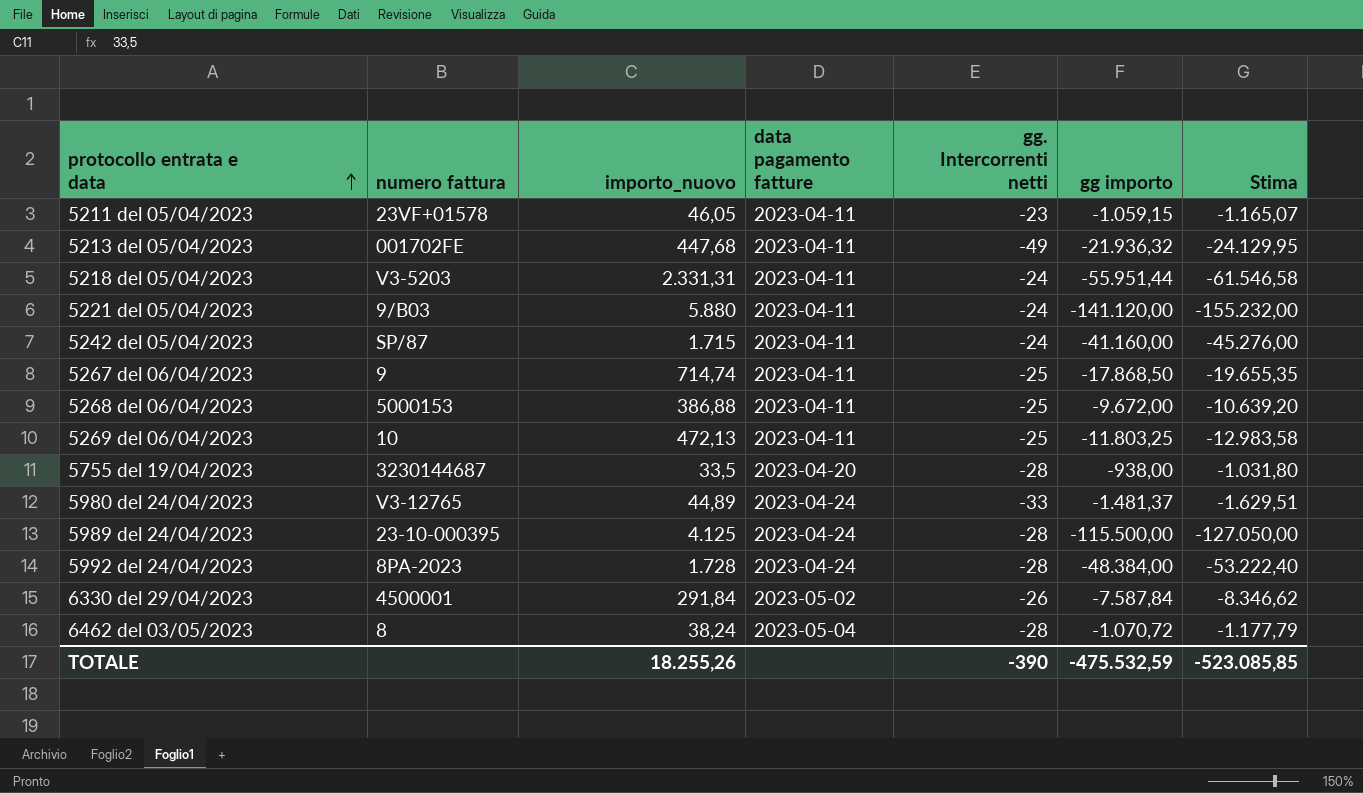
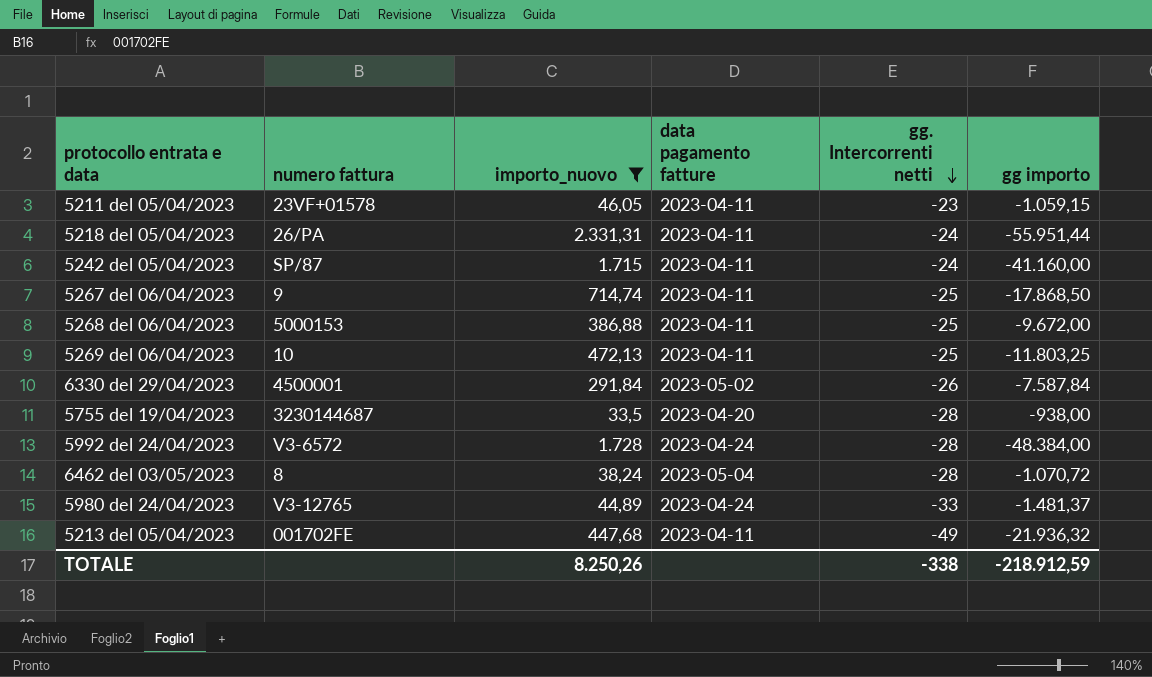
filter: none -> importo_nuovo <= 2.331,31
row order: protocollo entrata e data ascending -> gg. Intercorrenti netti descending
column Stima | formula: [gg importo] * 1,1 -> none
5218 del 05/04/2023 | numero fattura: V3-5203 -> 26/PA
5992 del 24/04/2023 | numero fattura: 8PA-2023 -> V3-6572
TOTALE | importo_nuovo: 18.255,26 -> 8.250,26
TOTALE | gg. Intercorrenti netti: -390 -> -338
TOTALE | gg importo: -475.532,59 -> -218.912,59

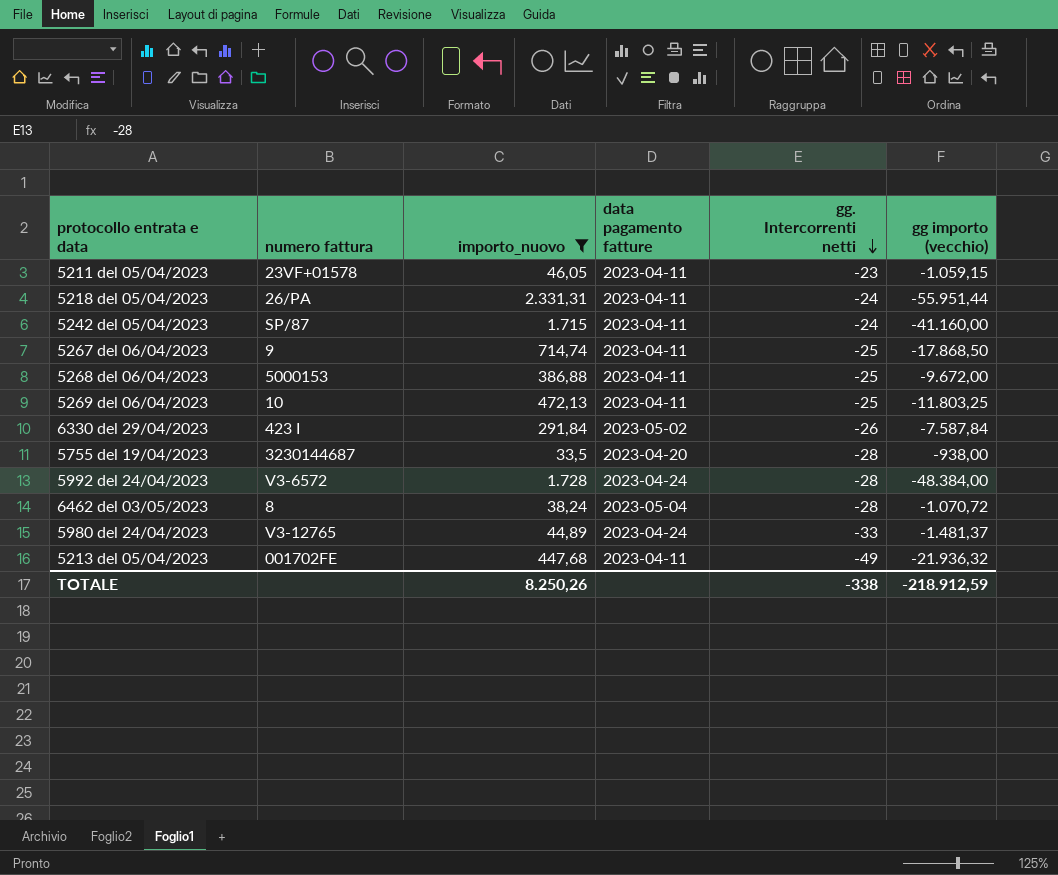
column name: gg importo -> gg importo (vecchio)
6330 del 29/04/2023 | numero fattura: 4500001 -> 423 I

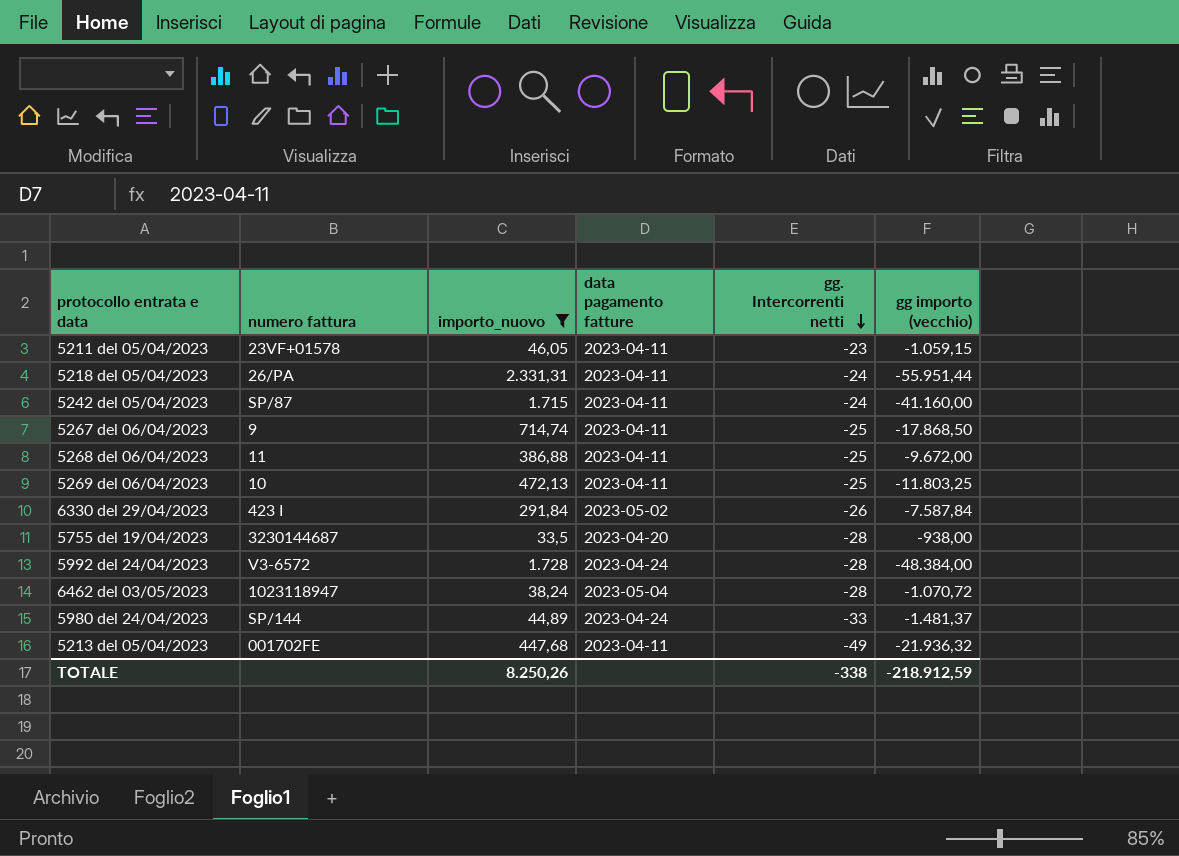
5268 del 06/04/2023 | numero fattura: 5000153 -> 11
6462 del 03/05/2023 | numero fattura: 8 -> 1023118947
5980 del 24/04/2023 | numero fattura: V3-12765 -> SP/144

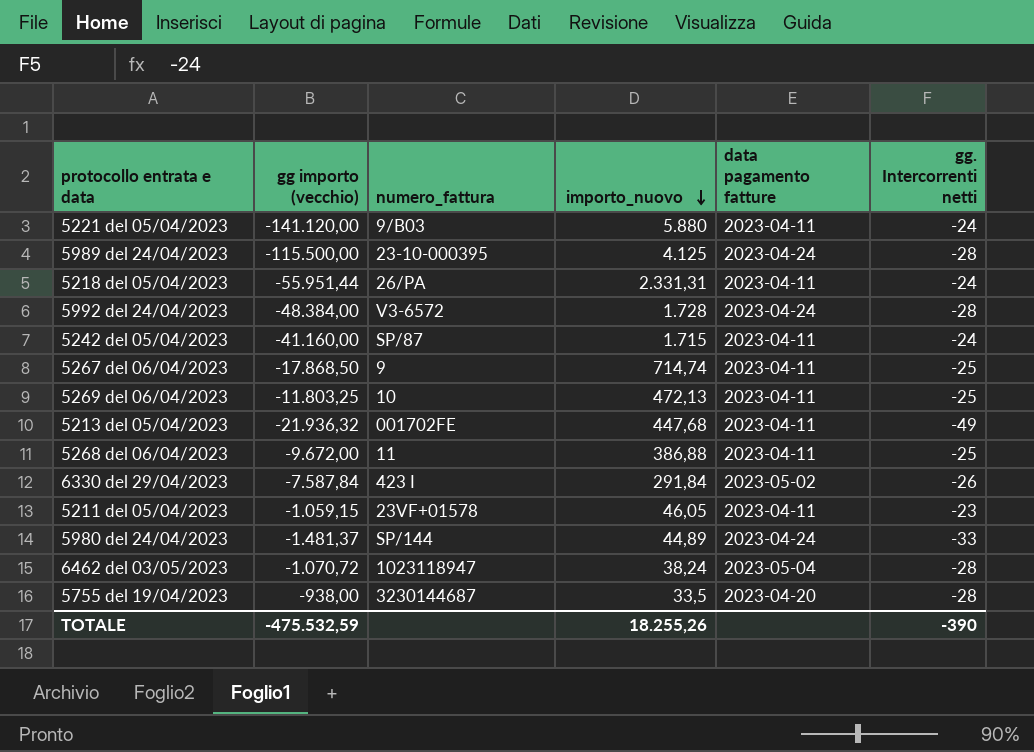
filter: importo_nuovo <= 2.331,31 -> none
row order: gg. Intercorrenti netti descending -> importo_nuovo descending
column gg importo (vecchio) | position: 6 -> 2
column name: numero fattura -> numero_fattura
TOTALE | gg importo (vecchio): -218.912,59 -> -475.532,59
TOTALE | importo_nuovo: 8.250,26 -> 18.255,26
TOTALE | gg. Intercorrenti netti: -338 -> -390

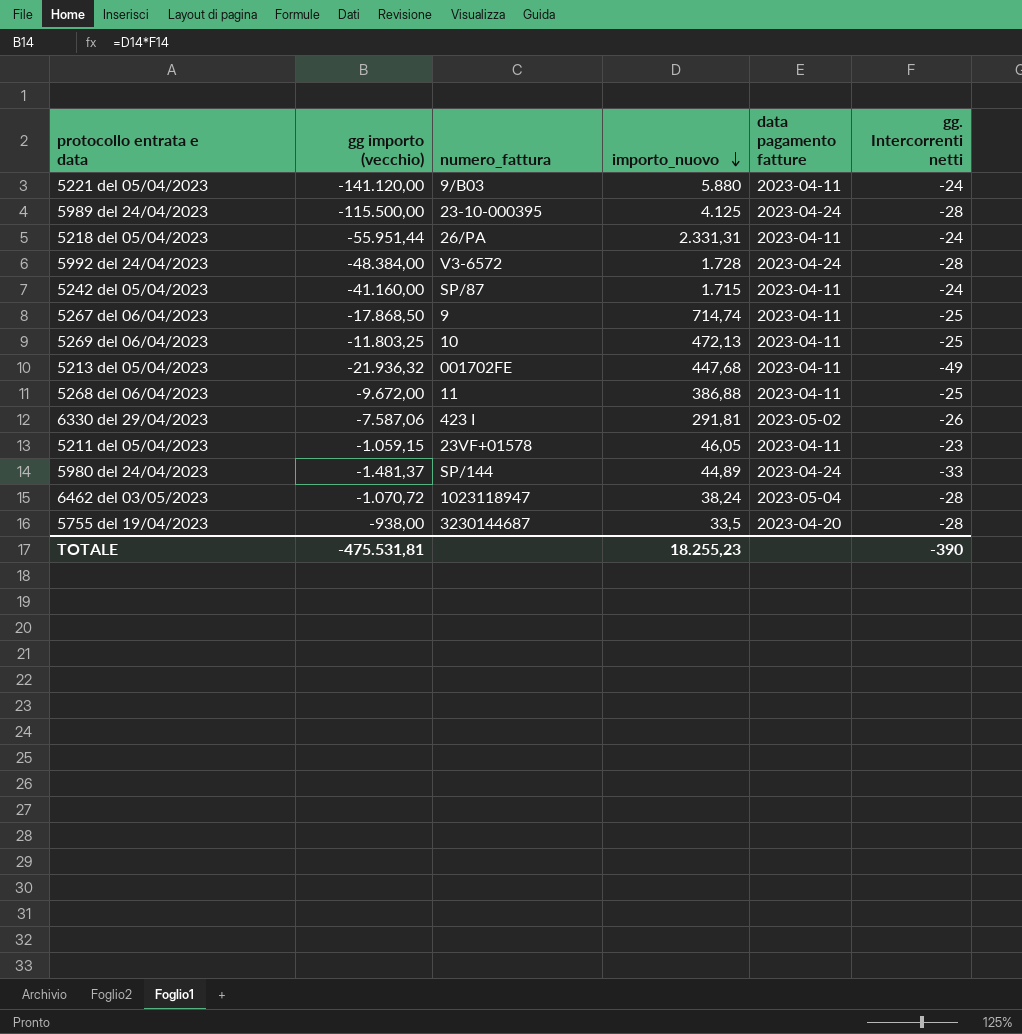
6330 del 29/04/2023 | gg importo (vecchio): -7.587,84 -> -7.587,06
6330 del 29/04/2023 | importo_nuovo: 291,84 -> 291,81
TOTALE | gg importo (vecchio): -475.532,59 -> -475.531,81
TOTALE | importo_nuovo: 18.255,26 -> 18.255,23

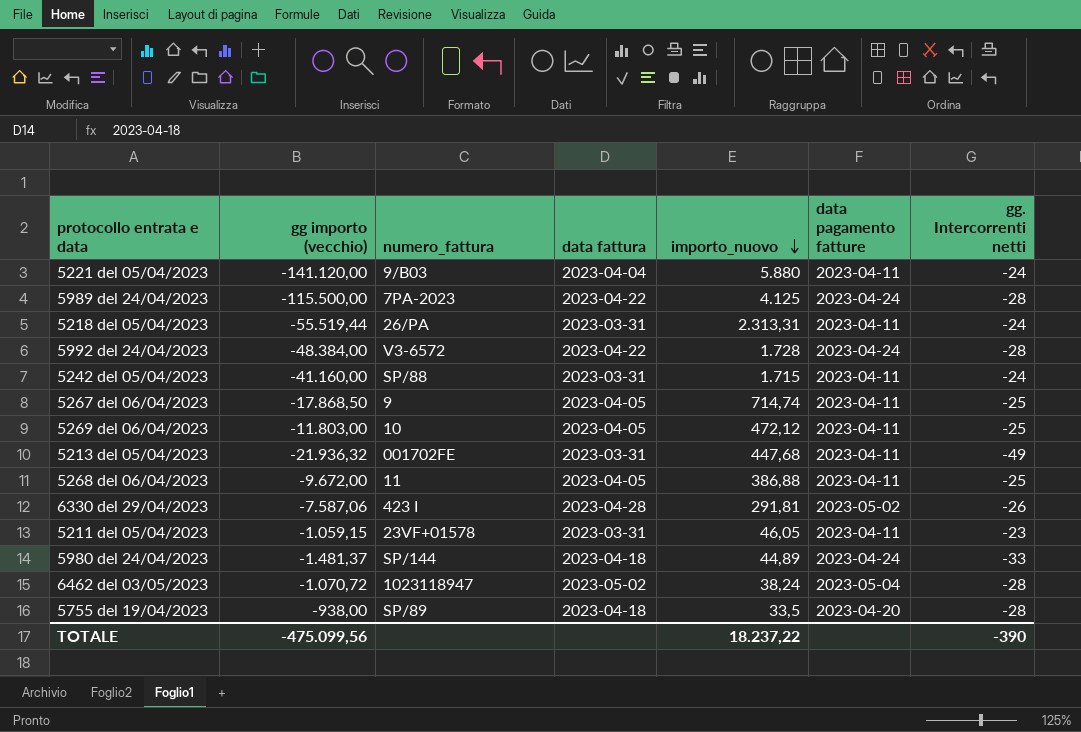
column data fattura | position: none -> 4
5989 del 24/04/2023 | numero_fattura: 23-10-000395 -> 7PA-2023
5218 del 05/04/2023 | gg importo (vecchio): -55.951,44 -> -55.519,44
5218 del 05/04/2023 | importo_nuovo: 2.331,31 -> 2.313,31
5242 del 05/04/2023 | numero_fattura: SP/87 -> SP/88
5269 del 06/04/2023 | gg importo (vecchio): -11.803,25 -> -11.803,00
5269 del 06/04/2023 | importo_nuovo: 472,13 -> 472,12
5755 del 19/04/2023 | numero_fattura: 3230144687 -> SP/89
TOTALE | gg importo (vecchio): -475.531,81 -> -475.099,56
TOTALE | importo_nuovo: 18.255,23 -> 18.237,22

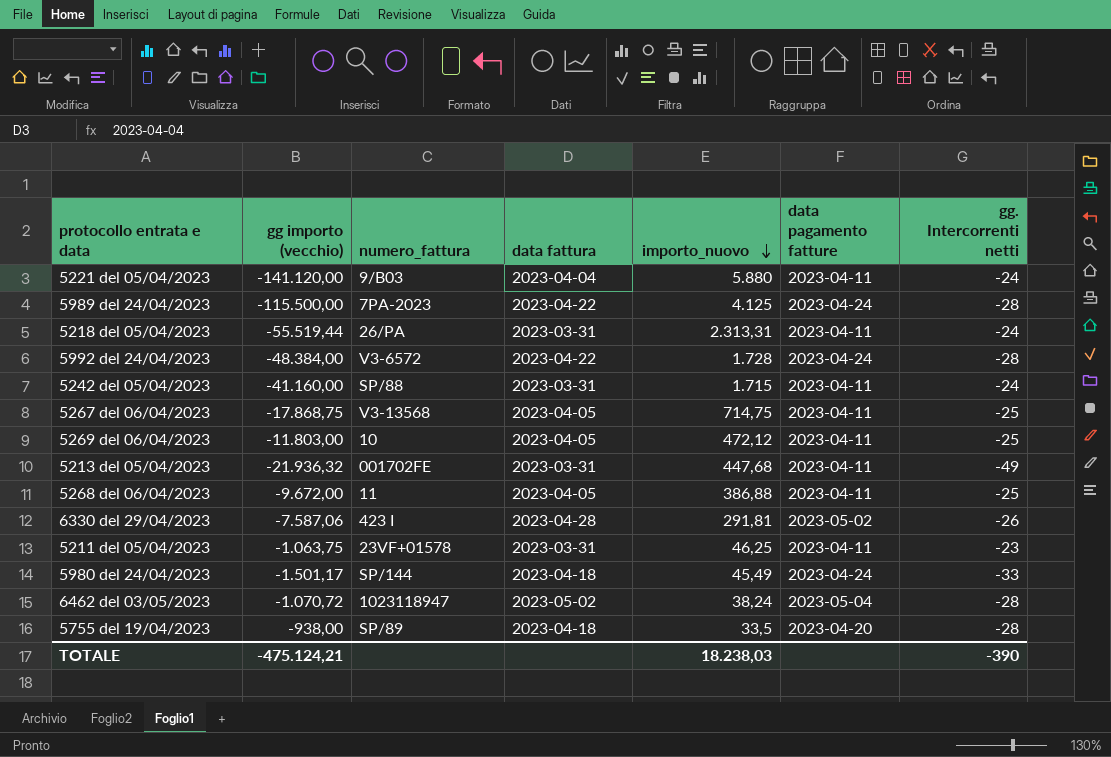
5267 del 06/04/2023 | gg importo (vecchio): -17.868,50 -> -17.868,75
5267 del 06/04/2023 | numero_fattura: 9 -> V3-13568
5267 del 06/04/2023 | importo_nuovo: 714,74 -> 714,75
5211 del 05/04/2023 | gg importo (vecchio): -1.059,15 -> -1.063,75
5211 del 05/04/2023 | importo_nuovo: 46,05 -> 46,25
5980 del 24/04/2023 | gg importo (vecchio): -1.481,37 -> -1.501,17
5980 del 24/04/2023 | importo_nuovo: 44,89 -> 45,49
TOTALE | gg importo (vecchio): -475.099,56 -> -475.124,21
TOTALE | importo_nuovo: 18.237,22 -> 18.238,03

